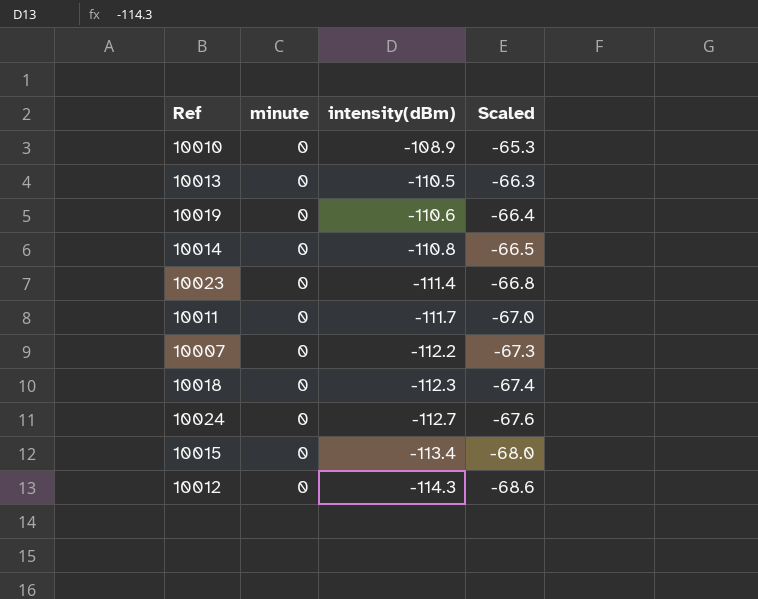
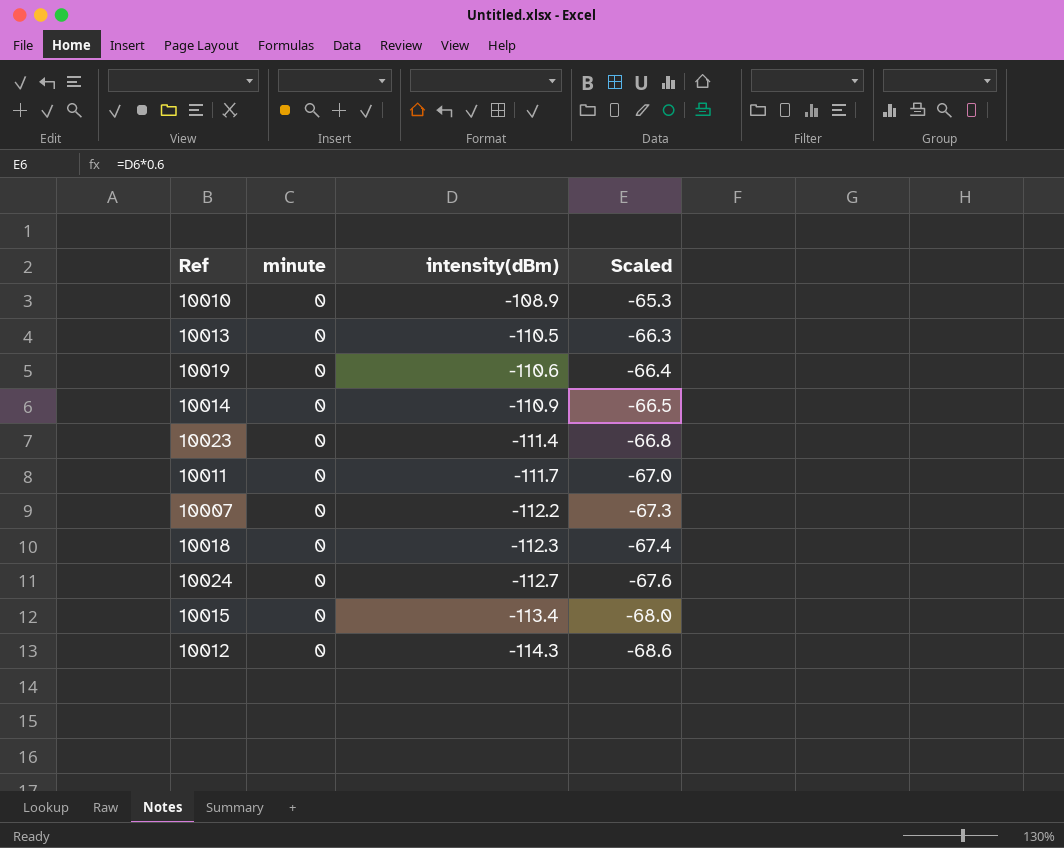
10014 | intensity(dBm): -110.8 -> -110.9

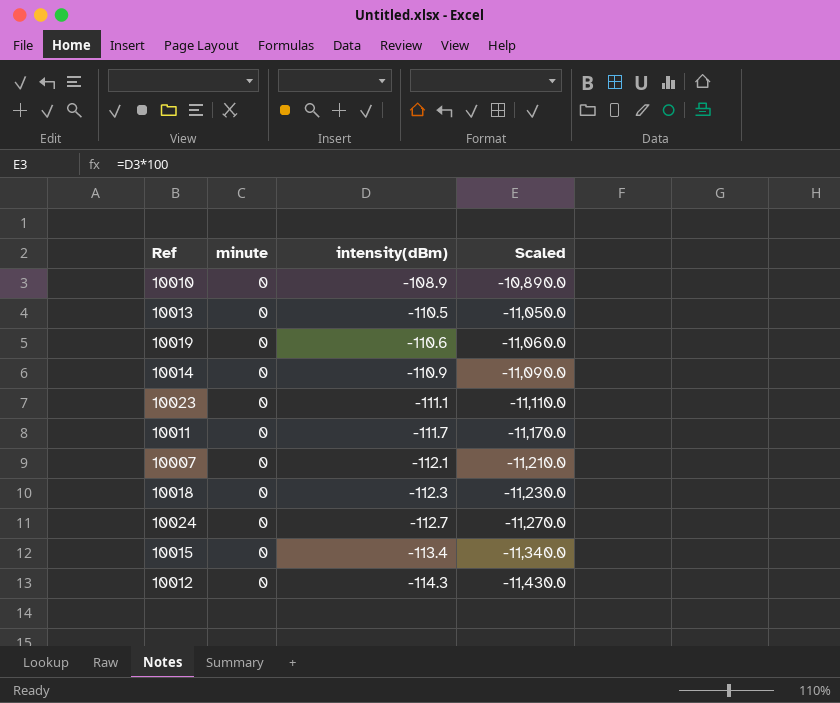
column Scaled | formula: [intensity(dBm)] * 0.6 -> [intensity(dBm)] * 100
10023 | intensity(dBm): -111.4 -> -111.1
10007 | intensity(dBm): -112.2 -> -112.1

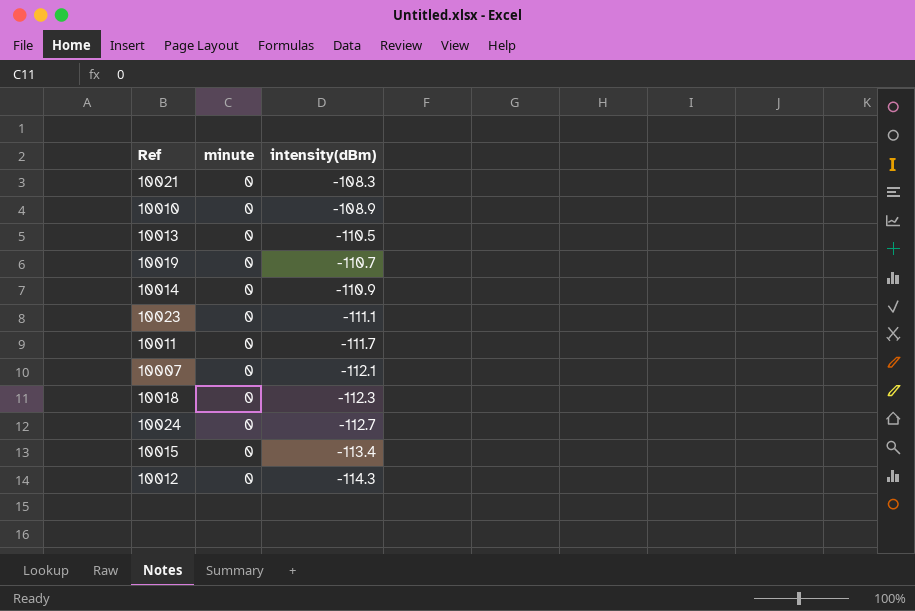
column Scaled | formula: [intensity(dBm)] * 100 -> none
row 10021: none -> 0 | -108.3
10019 | intensity(dBm): -110.6 -> -110.7

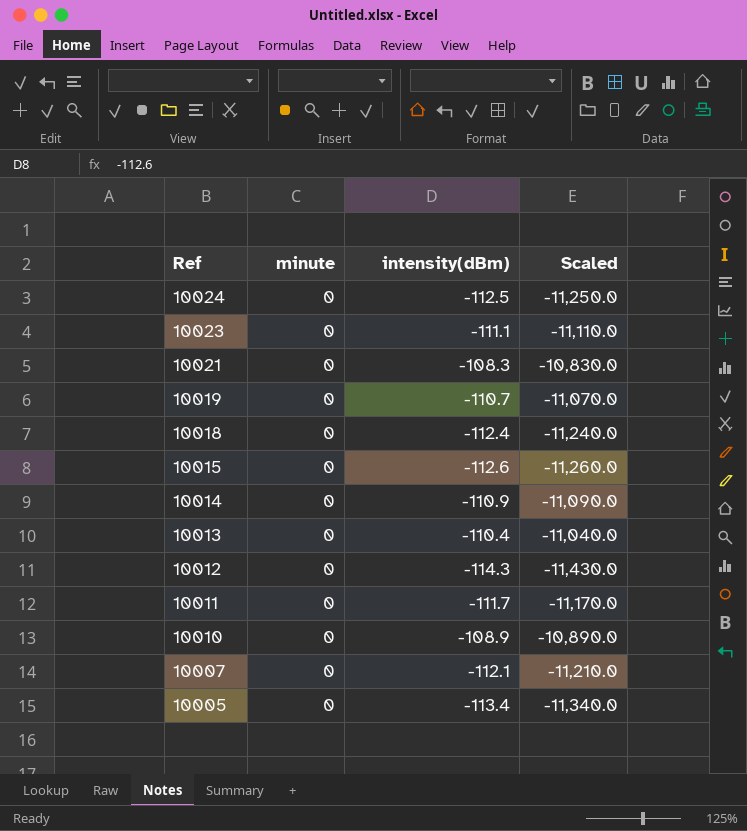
row order: intensity(dBm) descending -> Ref descending
column Scaled | formula: none -> [intensity(dBm)] * 100
10024 | intensity(dBm): -112.7 -> -112.5
10018 | intensity(dBm): -112.3 -> -112.4
10015 | intensity(dBm): -113.4 -> -112.6
10013 | intensity(dBm): -110.5 -> -110.4
row 10005: none -> 0 | -113.4 | -11,340.0

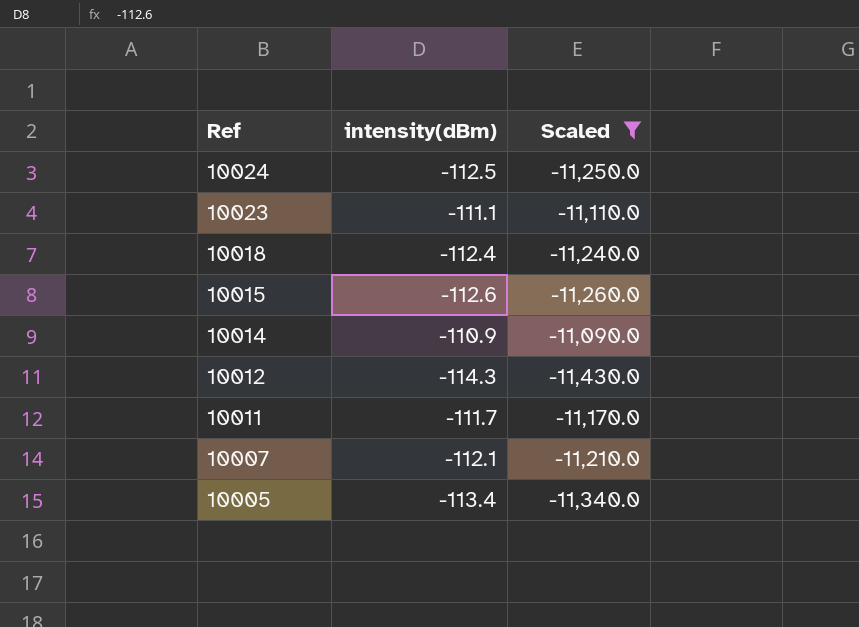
filter: none -> Scaled <= -11,090.0
column minute | position: 2 -> none

